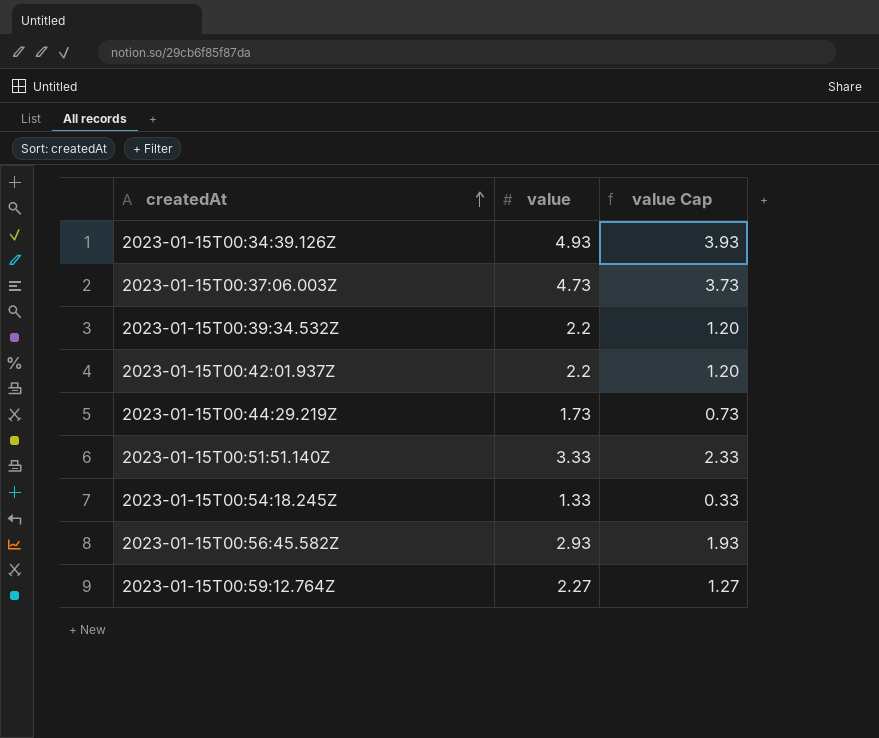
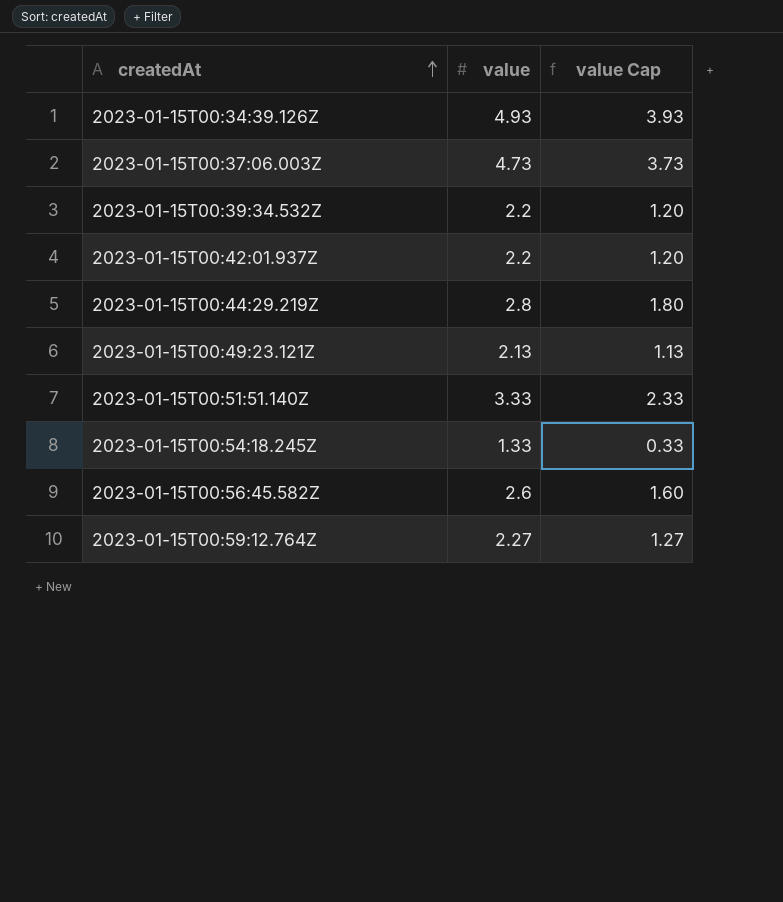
2023-01-15T00:44:29.219Z | value: 1.73 -> 2.8
2023-01-15T00:44:29.219Z | value Cap: 0.73 -> 1.80
row 2023-01-15T00:49:23.121Z: none -> 2.13 | 1.13
2023-01-15T00:56:45.582Z | value: 2.93 -> 2.6
2023-01-15T00:56:45.582Z | value Cap: 1.93 -> 1.60

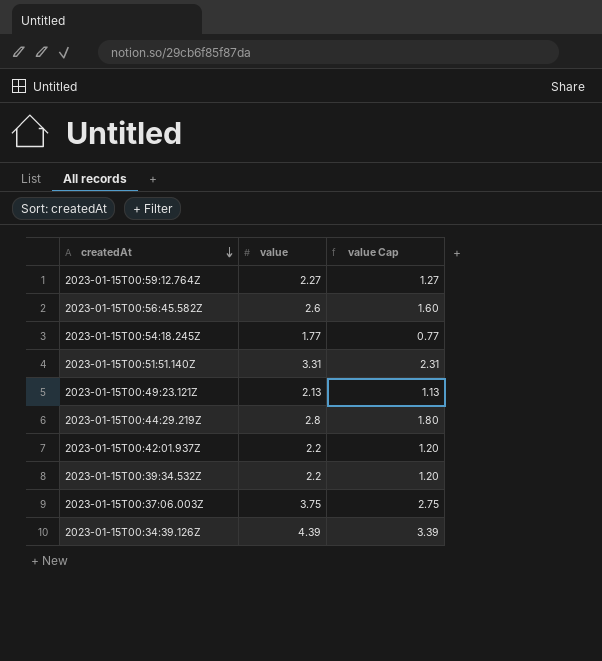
row order: createdAt ascending -> createdAt descending
2023-01-15T00:54:18.245Z | value: 1.33 -> 1.77
2023-01-15T00:54:18.245Z | value Cap: 0.33 -> 0.77
2023-01-15T00:51:51.140Z | value: 3.33 -> 3.31
2023-01-15T00:51:51.140Z | value Cap: 2.33 -> 2.31
2023-01-15T00:37:06.003Z | value: 4.73 -> 3.75
2023-01-15T00:37:06.003Z | value Cap: 3.73 -> 2.75
2023-01-15T00:34:39.126Z | value: 4.93 -> 4.39
2023-01-15T00:34:39.126Z | value Cap: 3.93 -> 3.39

